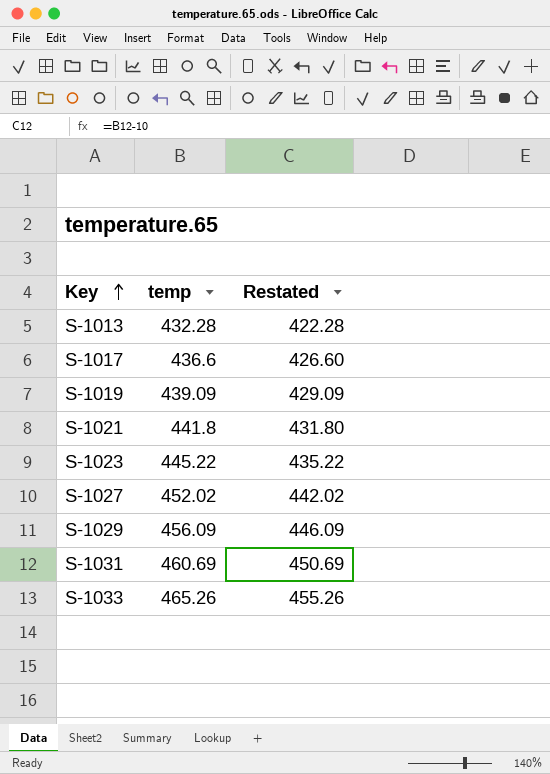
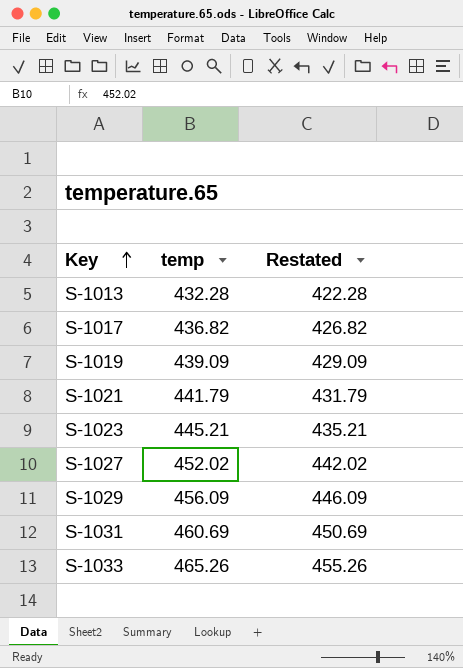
S-1017 | temp: 436.6 -> 436.82
S-1017 | Restated: 426.60 -> 426.82
S-1021 | temp: 441.8 -> 441.79
S-1021 | Restated: 431.80 -> 431.79
S-1023 | temp: 445.22 -> 445.21
S-1023 | Restated: 435.22 -> 435.21

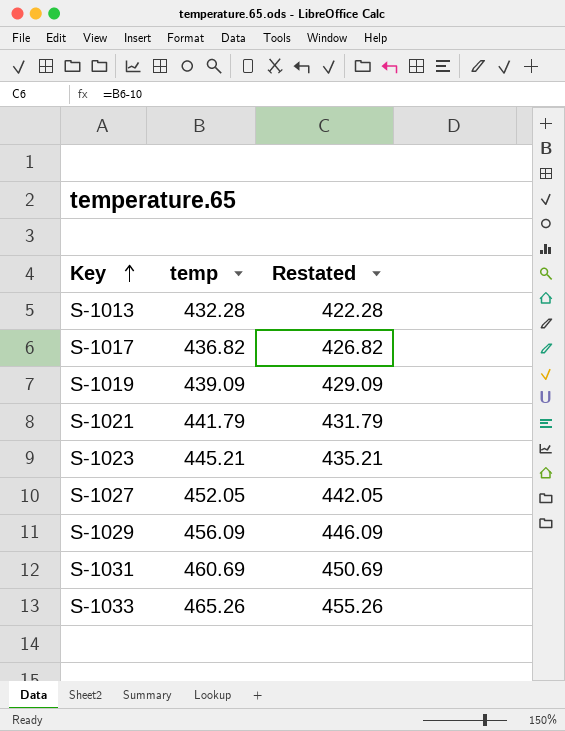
S-1027 | temp: 452.02 -> 452.05
S-1027 | Restated: 442.02 -> 442.05

